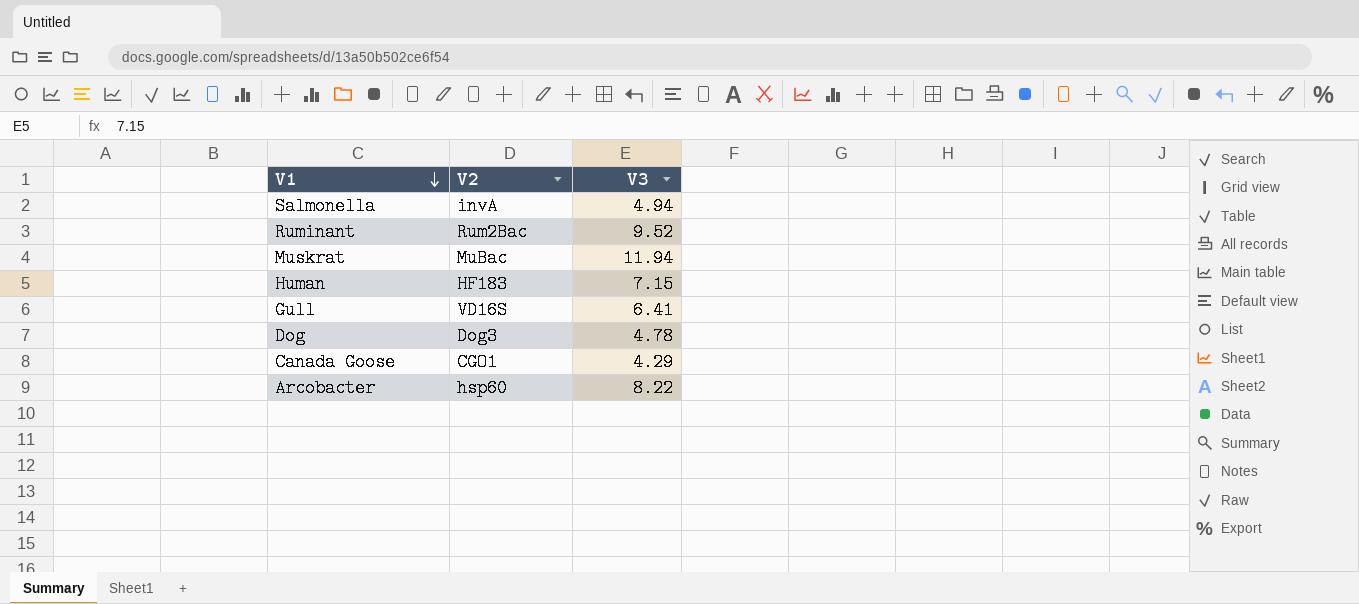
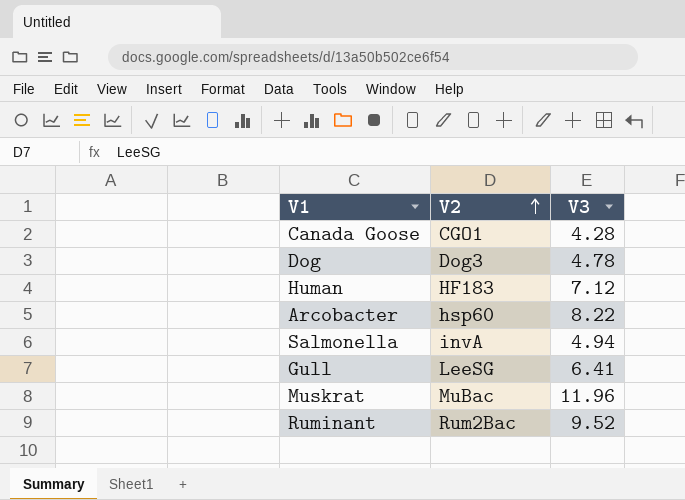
row order: V1 descending -> V2 ascending
Canada Goose | V3: 4.29 -> 4.28
Human | V3: 7.15 -> 7.12
Gull | V2: VD16S -> LeeSG
Muskrat | V3: 11.94 -> 11.96

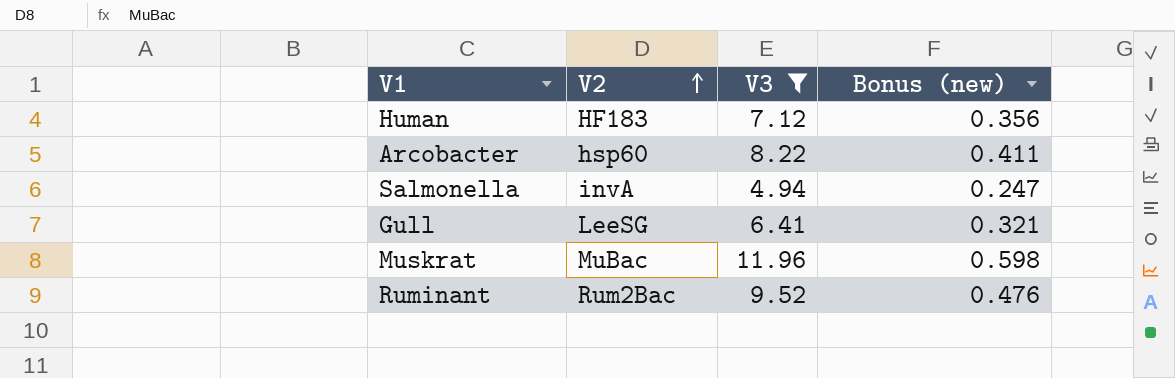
filter: none -> V3 >= 4.94
column Bonus (new) | formula: none -> [V3] * 0.05

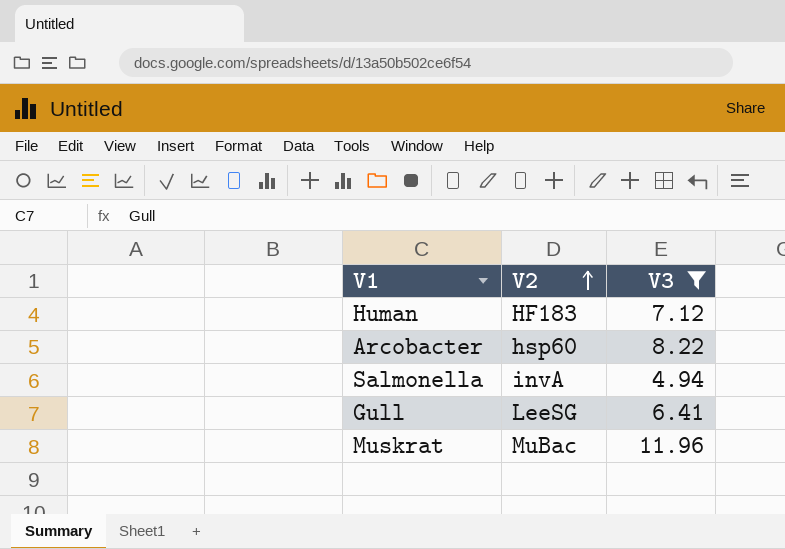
column Bonus (new) | formula: [V3] * 0.05 -> none
row Ruminant: Rum2Bac | 9.52 | 0.476 -> none

